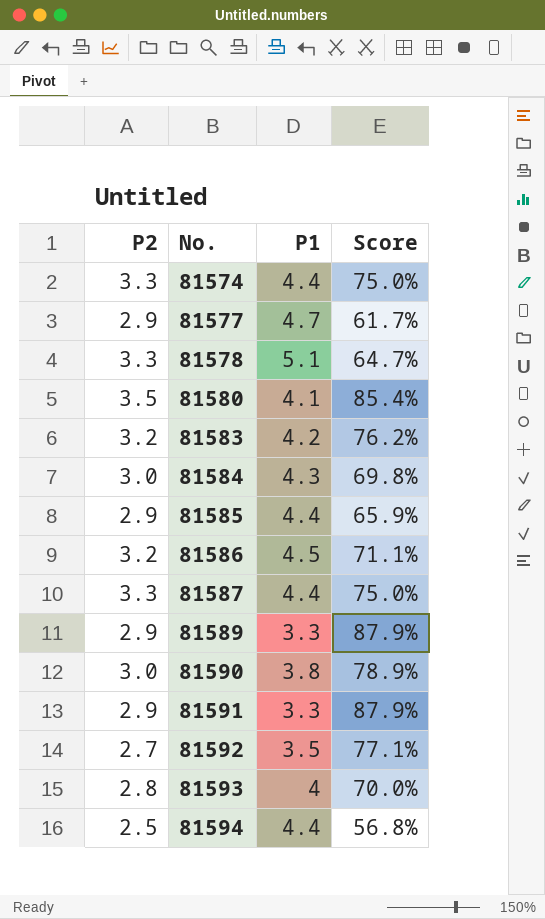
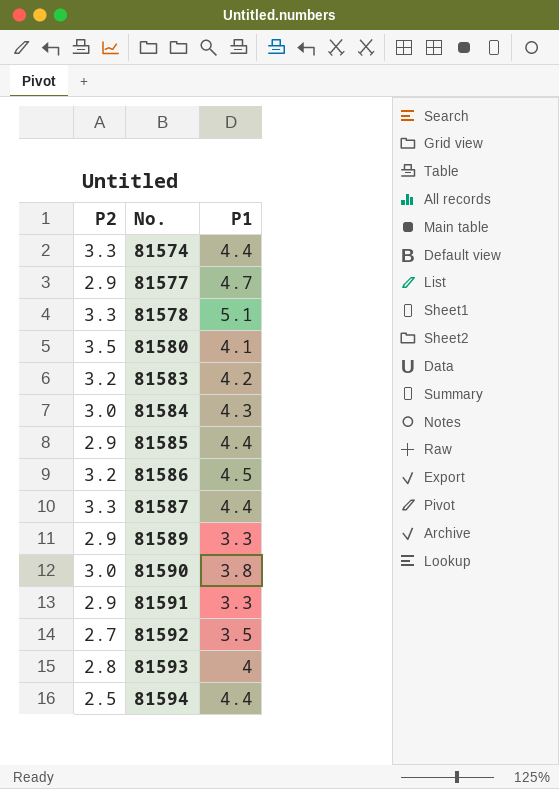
column Score | formula: [P2] / [P1] -> none

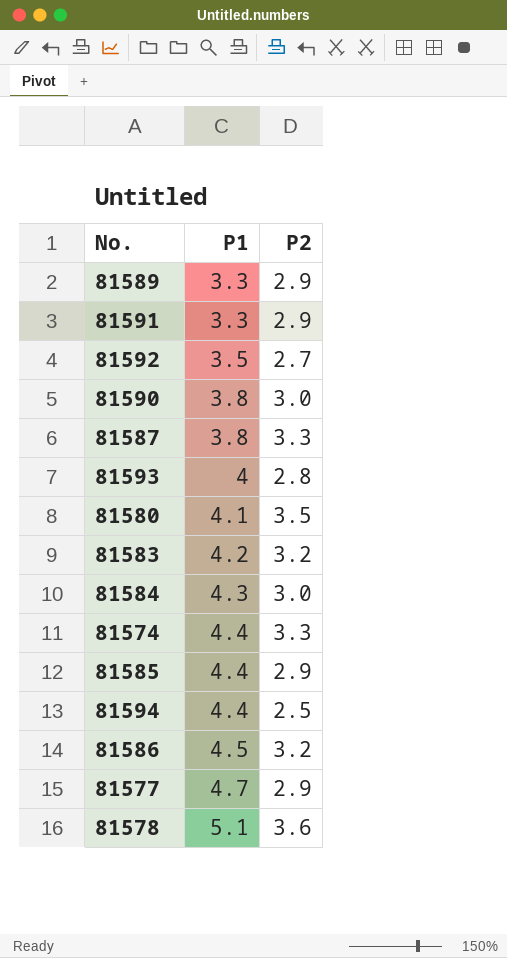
row order: No. ascending -> P1 ascending
column P2 | position: 1 -> 3
81587 | P1: 4.4 -> 3.8
81578 | P2: 3.3 -> 3.6

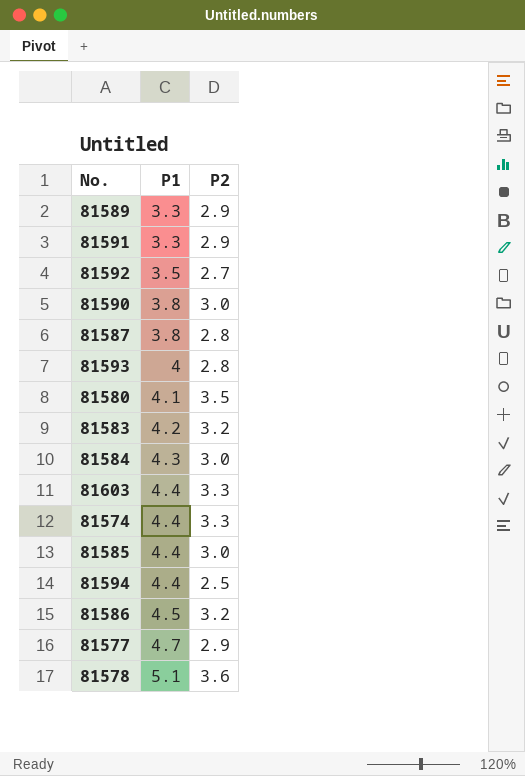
81587 | P2: 3.3 -> 2.8
row 81603: none -> 4.4 | 3.3
81585 | P2: 2.9 -> 3.0

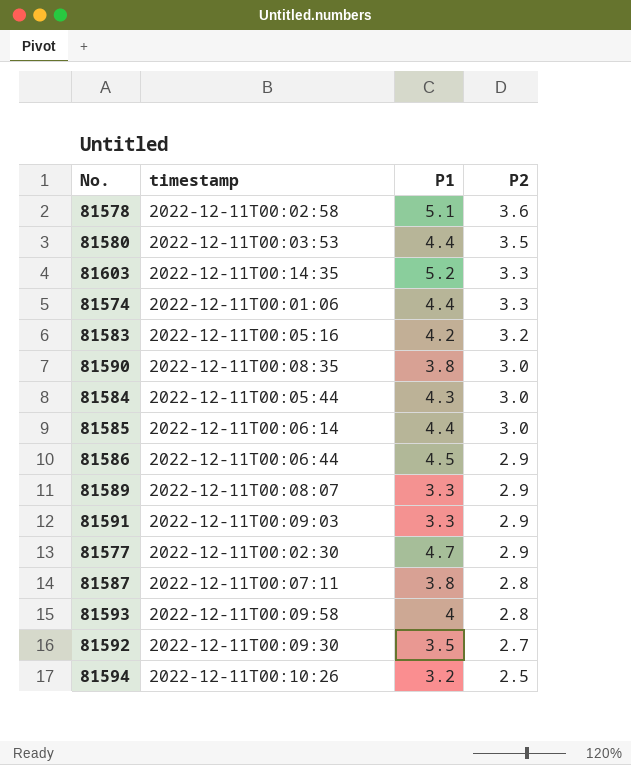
row order: P1 ascending -> P2 descending
column timestamp | position: none -> 2
81580 | P1: 4.1 -> 4.4
81603 | P1: 4.4 -> 5.2
81586 | P2: 3.2 -> 2.9
81594 | P1: 4.4 -> 3.2

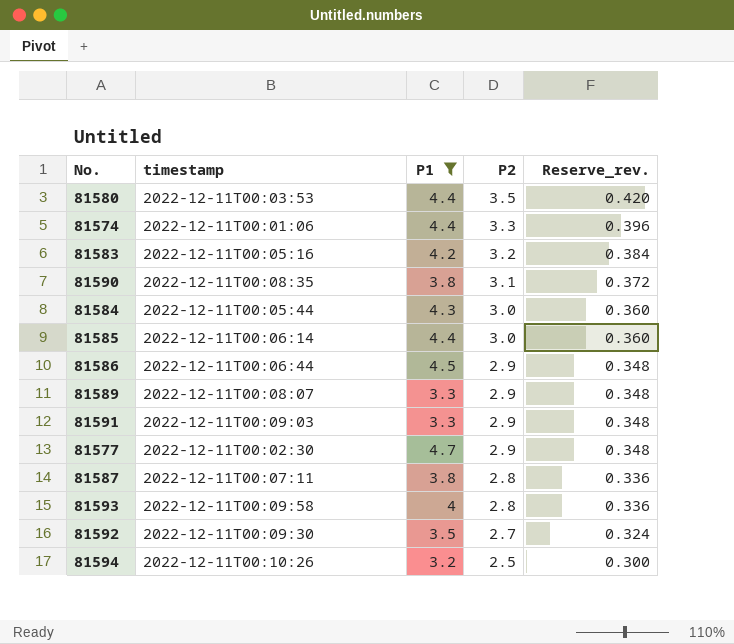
filter: none -> P1 <= 4.7
column Reserve_rev. | formula: none -> [P2] * 0.12
81590 | P2: 3.0 -> 3.1

